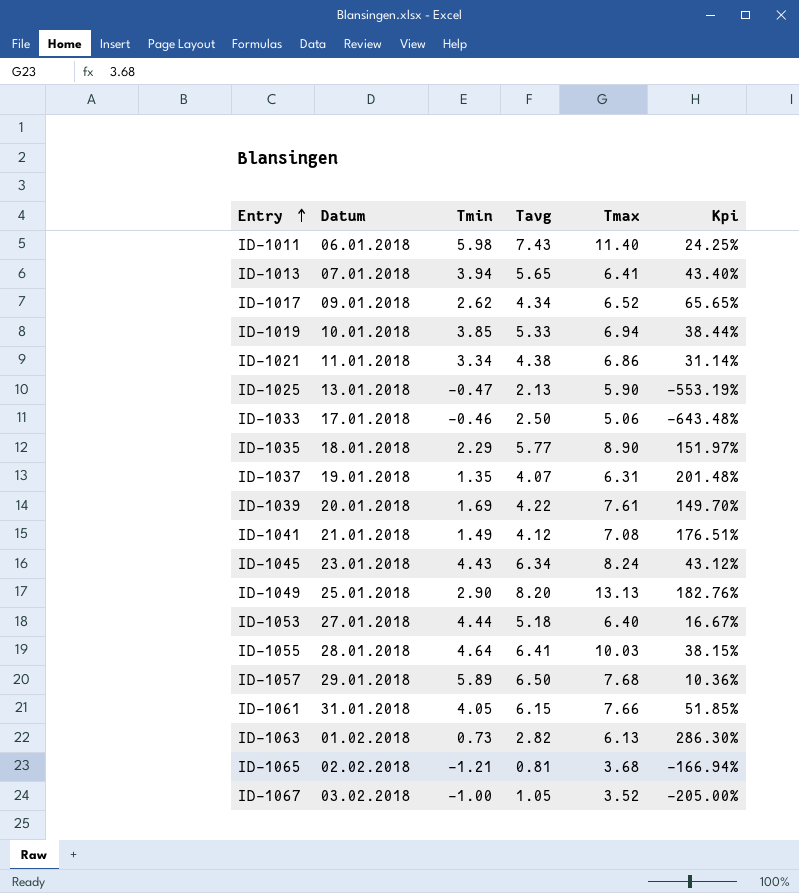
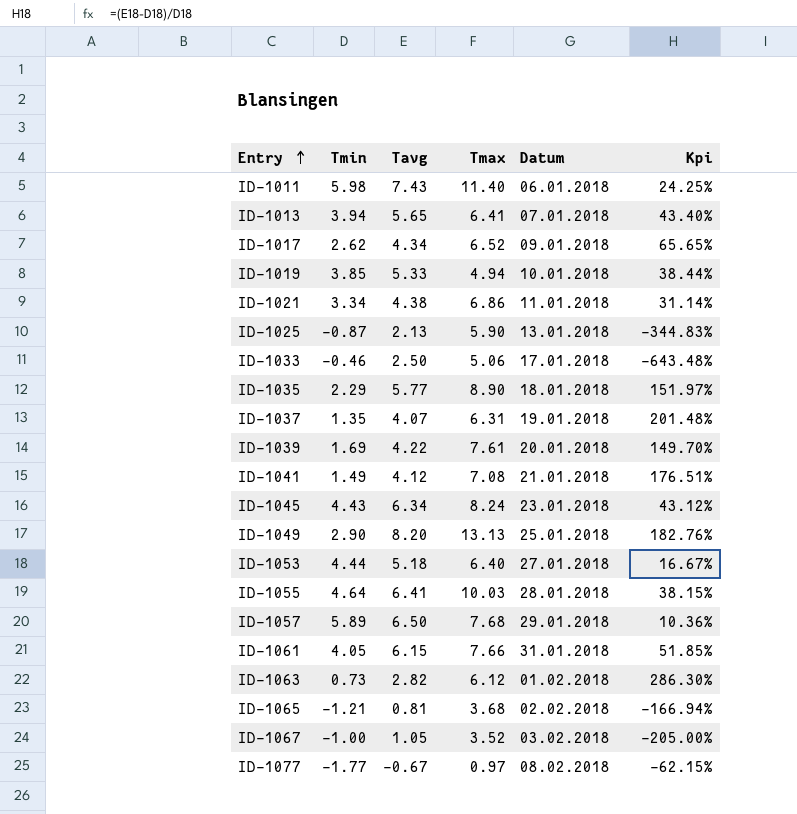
column Datum | position: 2 -> 5
ID-1019 | Tmax: 6.94 -> 4.94
ID-1025 | Tmin: -0.47 -> -0.87
ID-1025 | Kpi: -553.19% -> -344.83%
ID-1063 | Tmax: 6.13 -> 6.12
row ID-1077: none -> -1.77 | -0.67 | 0.97 | 08.02.2018 | -62.15%

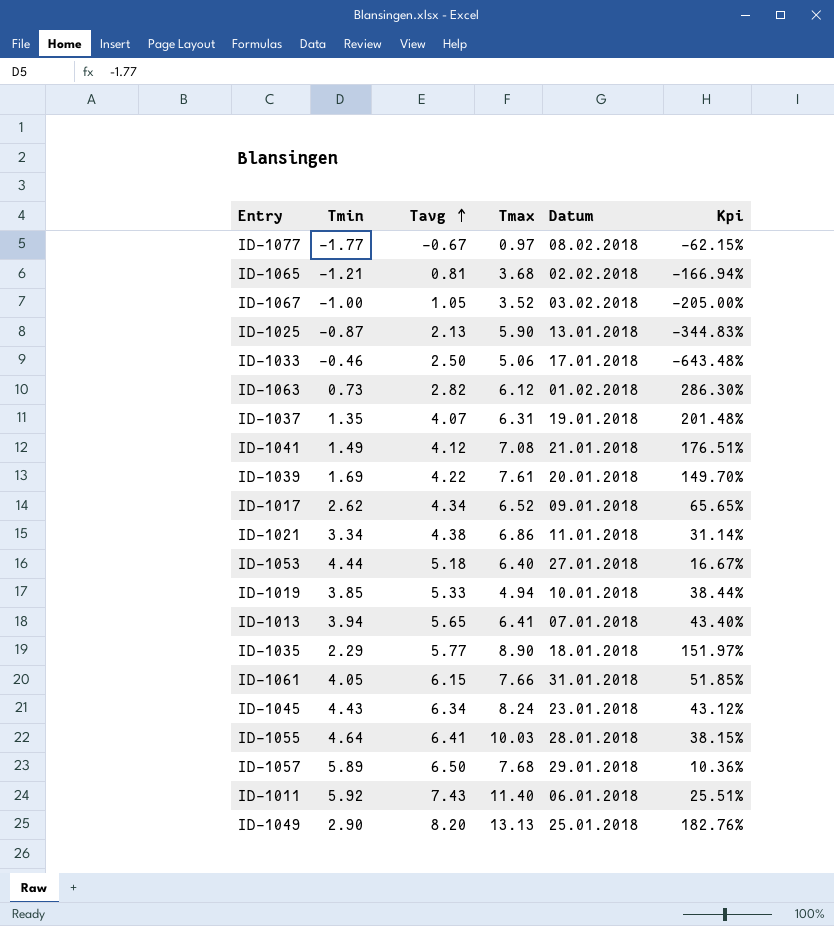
row order: Entry ascending -> Tavg ascending
ID-1011 | Tmin: 5.98 -> 5.92
ID-1011 | Kpi: 24.25% -> 25.51%

